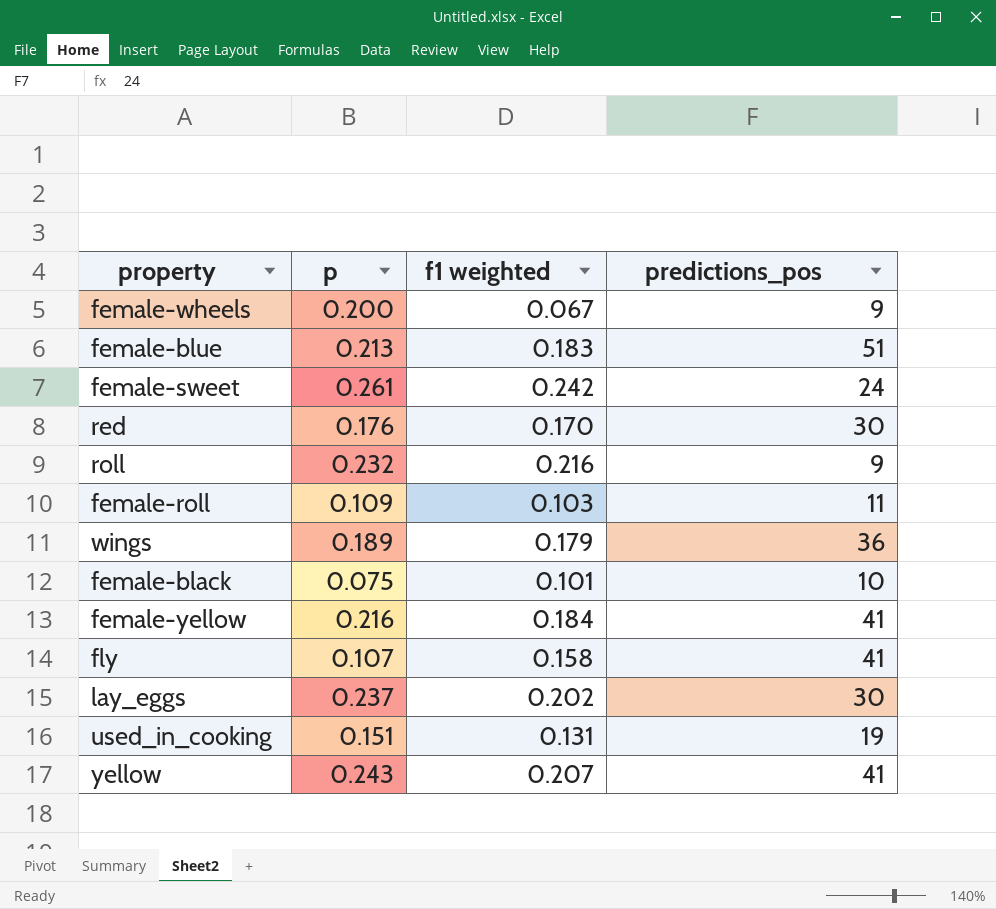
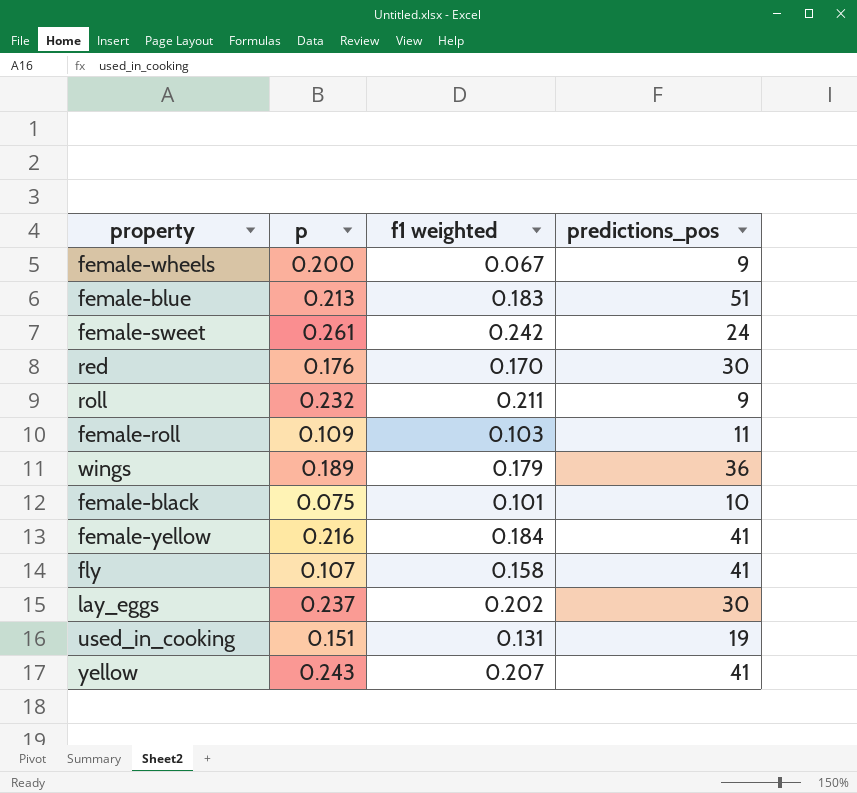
roll | f1 weighted: 0.216 -> 0.211

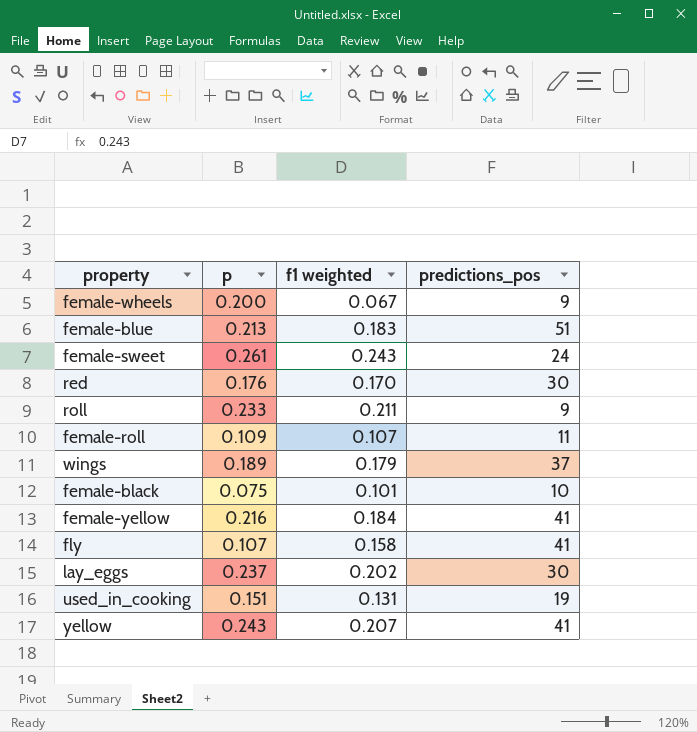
female-sweet | f1 weighted: 0.242 -> 0.243
roll | p: 0.232 -> 0.233
female-roll | f1 weighted: 0.103 -> 0.107
wings | predictions_pos: 36 -> 37

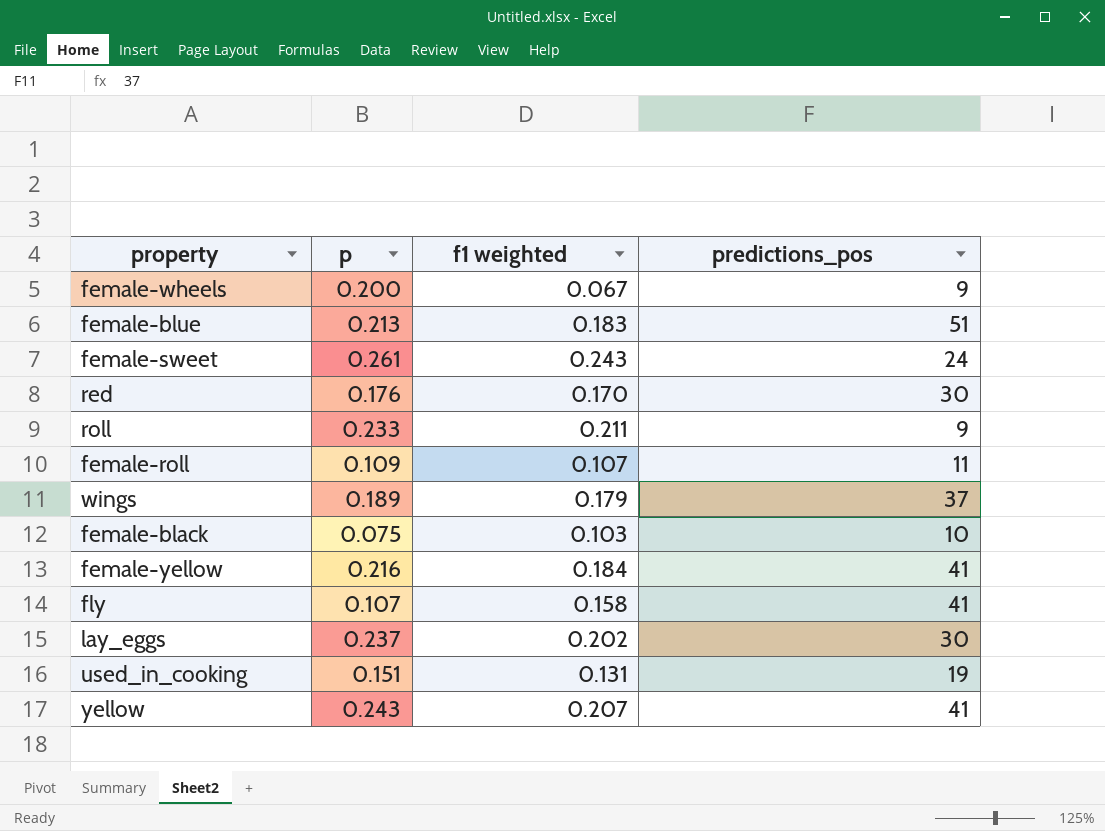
female-black | f1 weighted: 0.101 -> 0.103

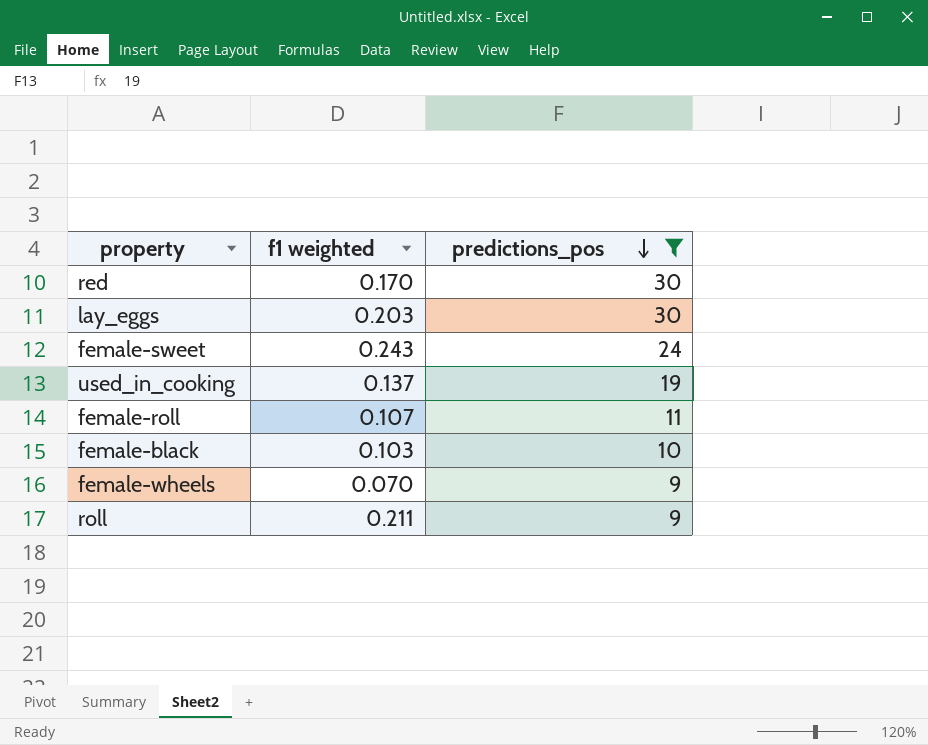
filter: none -> predictions_pos <= 30
row order: none -> predictions_pos descending
column p | position: 2 -> none
lay_eggs | f1 weighted: 0.202 -> 0.203
used_in_cooking | f1 weighted: 0.131 -> 0.137
female-wheels | f1 weighted: 0.067 -> 0.070

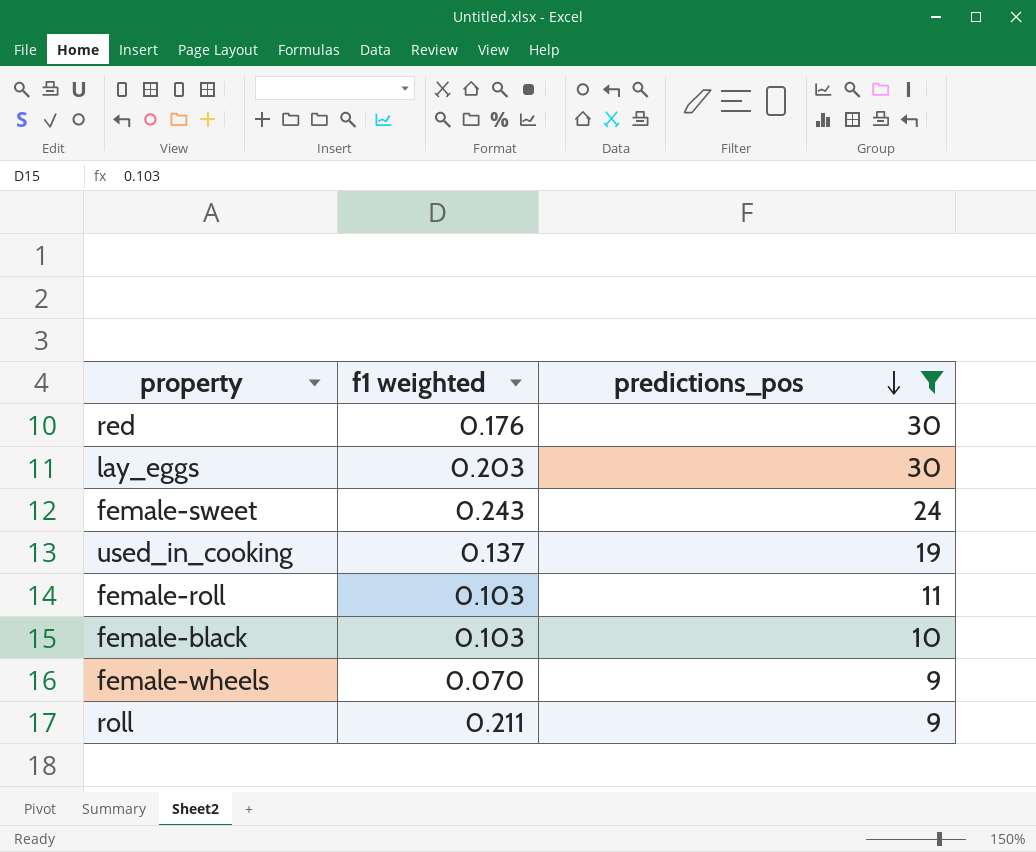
red | f1 weighted: 0.170 -> 0.176
female-roll | f1 weighted: 0.107 -> 0.103

